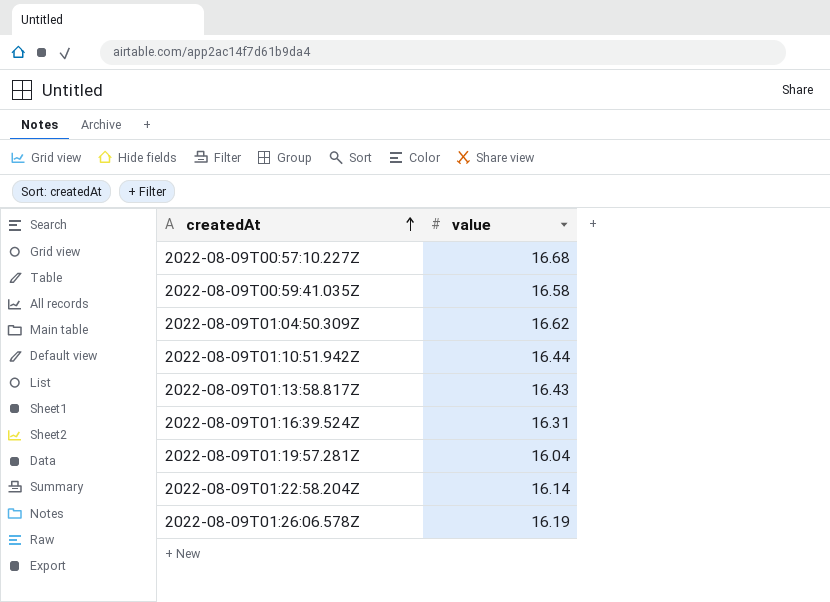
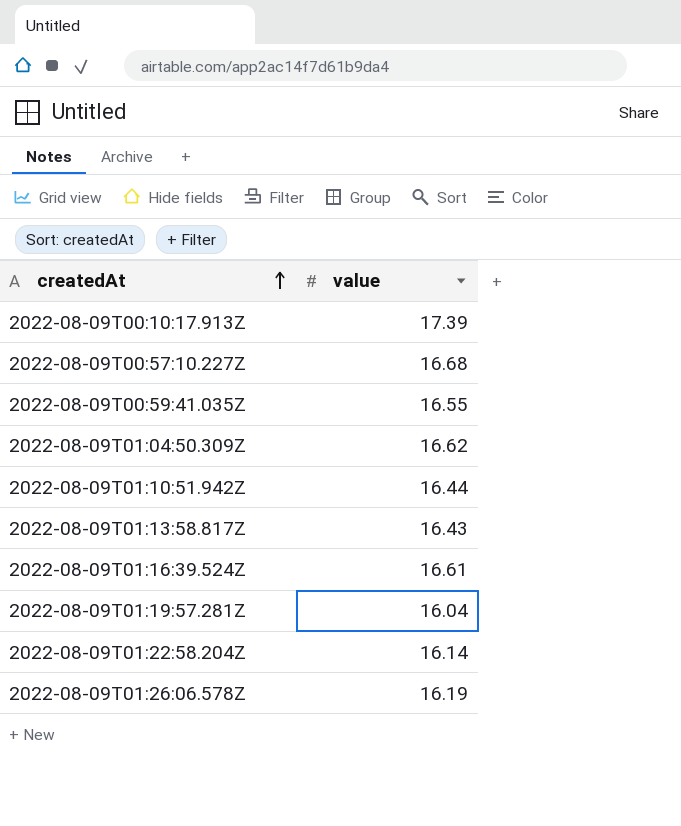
row 2022-08-09T00:10:17.913Z: none -> 17.39
2022-08-09T00:59:41.035Z | value: 16.58 -> 16.55
2022-08-09T01:16:39.524Z | value: 16.31 -> 16.61

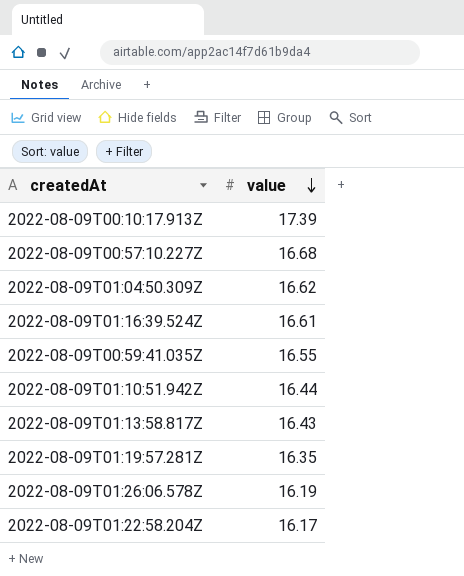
row order: createdAt ascending -> value descending
2022-08-09T01:19:57.281Z | value: 16.04 -> 16.35
2022-08-09T01:22:58.204Z | value: 16.14 -> 16.17

